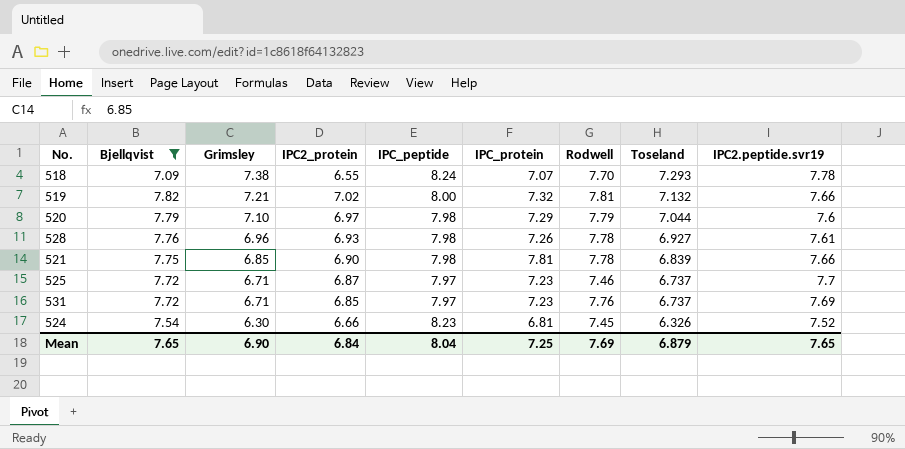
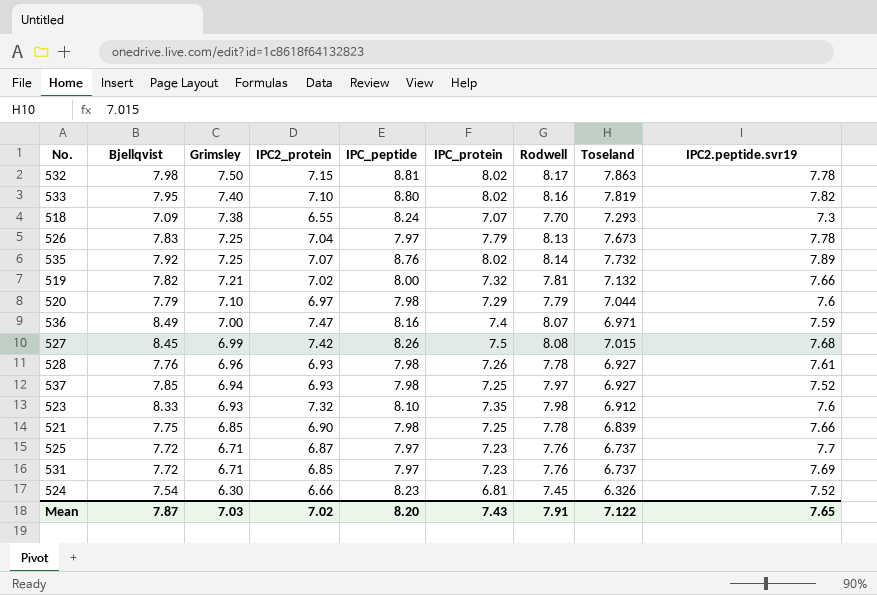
filter: Bjellqvist <= 7.82 -> none
518 | IPC2.peptide.svr19: 7.78 -> 7.3
521 | IPC_protein: 7.81 -> 7.25
525 | Rodwell: 7.46 -> 7.76
Mean | Bjellqvist: 7.65 -> 7.87
Mean | Grimsley: 6.90 -> 7.03
Mean | IPC2_protein: 6.84 -> 7.02
Mean | IPC_peptide: 8.04 -> 8.20
Mean | IPC_protein: 7.25 -> 7.43
Mean | Rodwell: 7.69 -> 7.91
Mean | Toseland: 6.879 -> 7.122

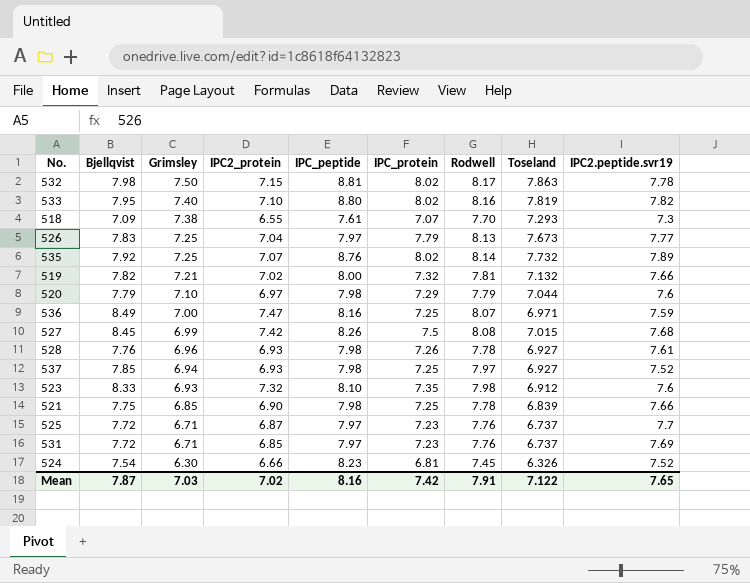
518 | IPC_peptide: 8.24 -> 7.61
526 | IPC2.peptide.svr19: 7.78 -> 7.77
536 | IPC_protein: 7.4 -> 7.25
Mean | IPC_peptide: 8.20 -> 8.16
Mean | IPC_protein: 7.43 -> 7.42

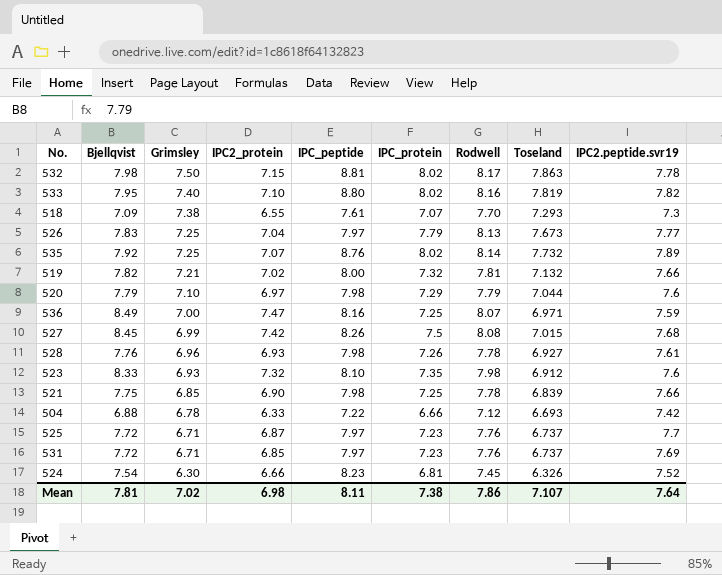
row 537: 7.85 | 6.94 | 6.93 | 7.98 | 7.25 | 7.97 | 6.927 | 7.52 -> none
row 504: none -> 6.88 | 6.78 | 6.33 | 7.22 | 6.66 | 7.12 | 6.693 | 7.42
Mean | Bjellqvist: 7.87 -> 7.81
Mean | Grimsley: 7.03 -> 7.02
Mean | IPC2_protein: 7.02 -> 6.98
Mean | IPC_peptide: 8.16 -> 8.11
Mean | IPC_protein: 7.42 -> 7.38
Mean | Rodwell: 7.91 -> 7.86
Mean | Toseland: 7.122 -> 7.107
Mean | IPC2.peptide.svr19: 7.65 -> 7.64

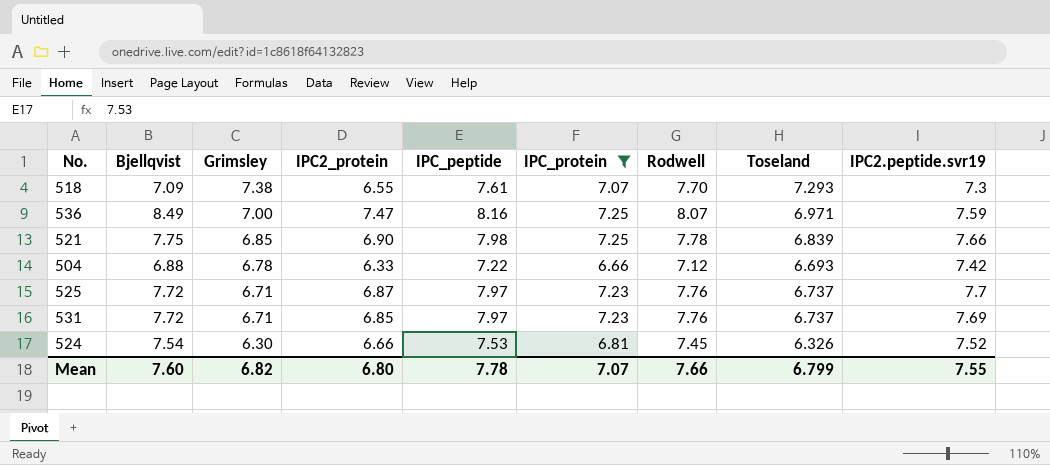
filter: none -> IPC_protein <= 7.25
524 | IPC_peptide: 8.23 -> 7.53
Mean | Bjellqvist: 7.81 -> 7.60
Mean | Grimsley: 7.02 -> 6.82
Mean | IPC2_protein: 6.98 -> 6.80
Mean | IPC_peptide: 8.11 -> 7.78
Mean | IPC_protein: 7.38 -> 7.07
Mean | Rodwell: 7.86 -> 7.66
Mean | Toseland: 7.107 -> 6.799
Mean | IPC2.peptide.svr19: 7.64 -> 7.55

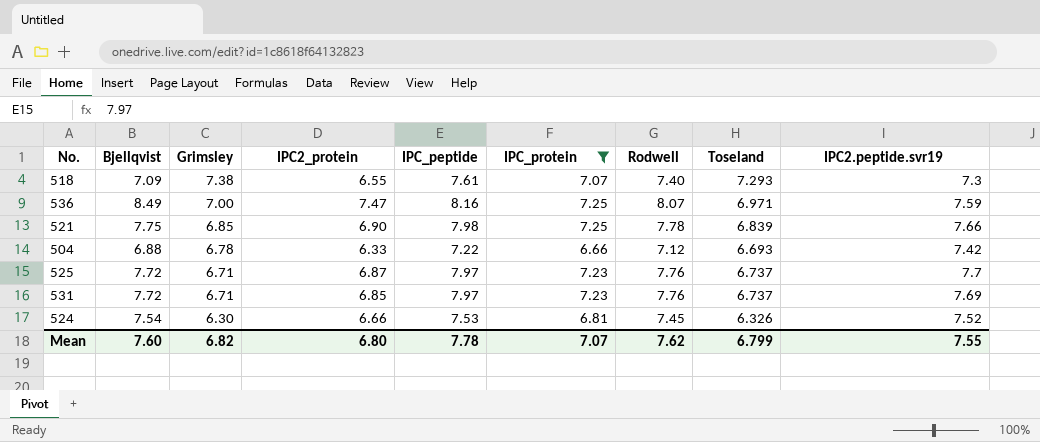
518 | Rodwell: 7.70 -> 7.40
Mean | Rodwell: 7.66 -> 7.62

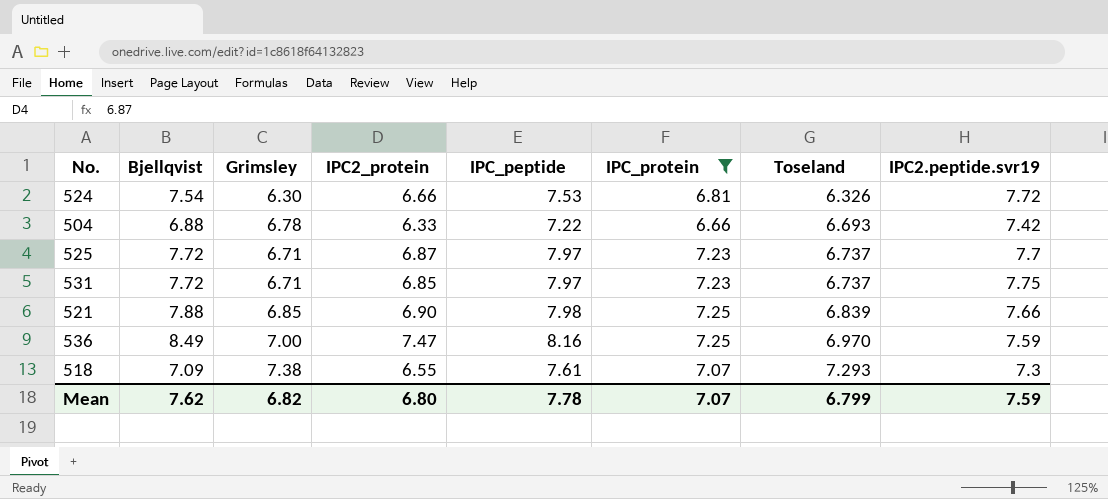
row order: Grimsley descending -> Toseland ascending
column Rodwell | position: 7 -> none
524 | IPC2.peptide.svr19: 7.52 -> 7.72
531 | IPC2.peptide.svr19: 7.69 -> 7.75
521 | Bjellqvist: 7.75 -> 7.88
536 | Toseland: 6.971 -> 6.970
Mean | Bjellqvist: 7.60 -> 7.62
Mean | IPC2.peptide.svr19: 7.55 -> 7.59

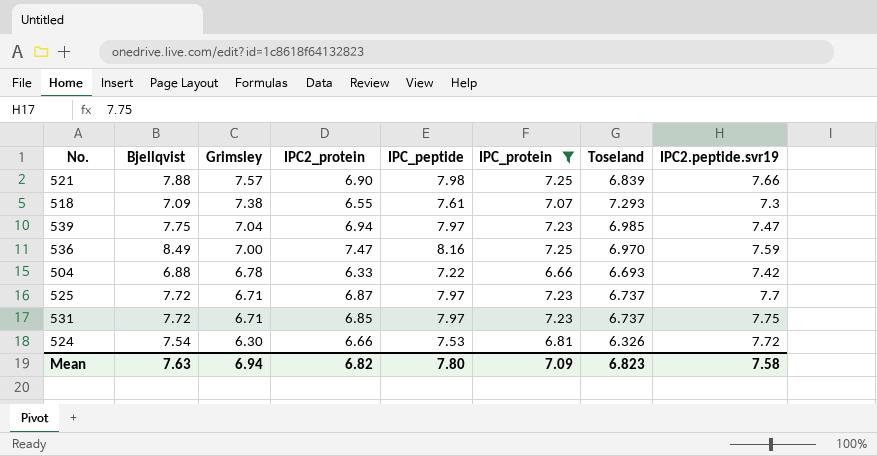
row order: Toseland ascending -> Grimsley descending
521 | Grimsley: 6.85 -> 7.57
row 539: none -> 7.75 | 7.04 | 6.94 | 7.97 | 7.23 | 6.985 | 7.47
Mean | Bjellqvist: 7.62 -> 7.63
Mean | Grimsley: 6.82 -> 6.94
Mean | IPC2_protein: 6.80 -> 6.82
Mean | IPC_peptide: 7.78 -> 7.80
Mean | IPC_protein: 7.07 -> 7.09
Mean | Toseland: 6.799 -> 6.823
Mean | IPC2.peptide.svr19: 7.59 -> 7.58

